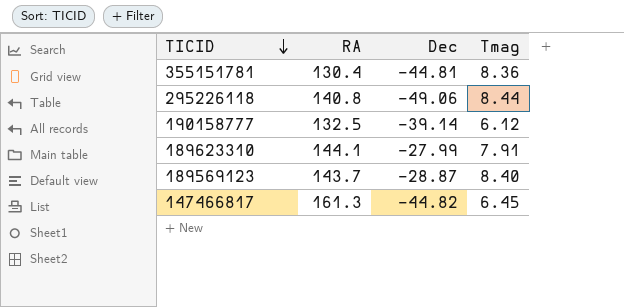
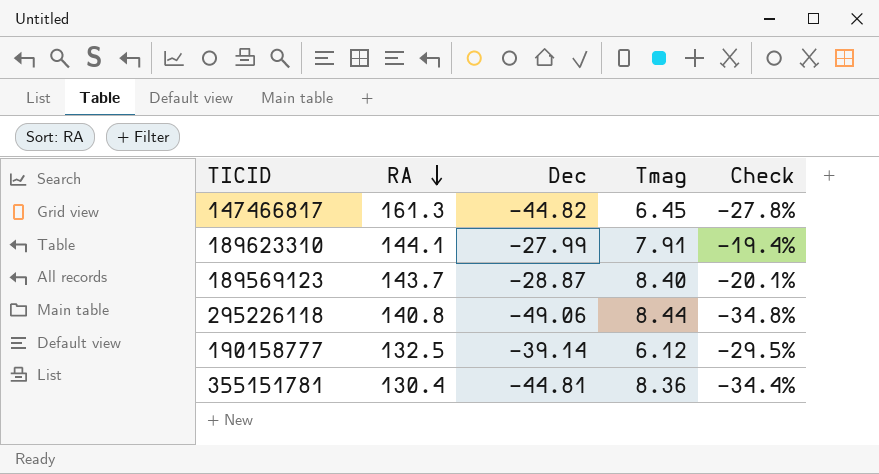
row order: TICID descending -> RA descending
column Check | formula: none -> [Dec] / [RA]

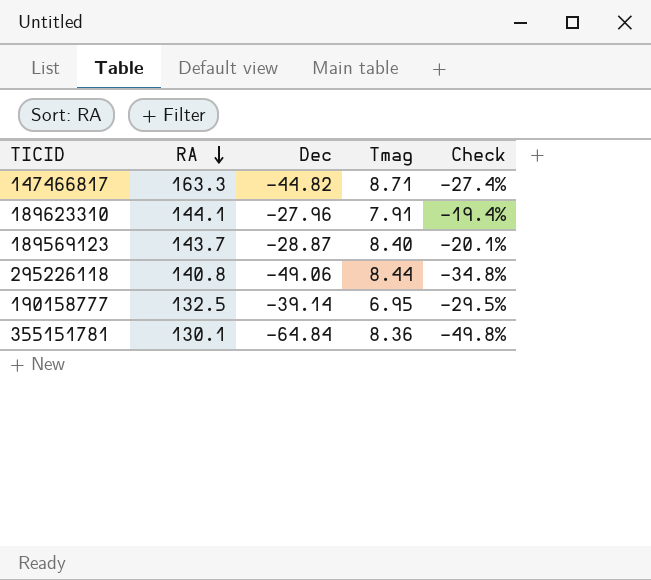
147466817 | RA: 161.3 -> 163.3
147466817 | Tmag: 6.45 -> 8.71
147466817 | Check: -27.8% -> -27.4%
189623310 | Dec: -27.99 -> -27.96
190158777 | Tmag: 6.12 -> 6.95
355151781 | RA: 130.4 -> 130.1
355151781 | Dec: -44.81 -> -64.84
355151781 | Check: -34.4% -> -49.8%

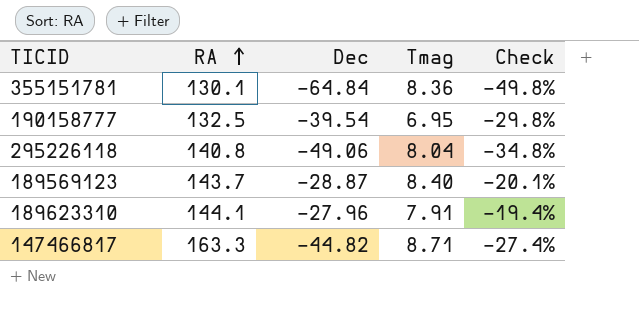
row order: RA descending -> RA ascending
190158777 | Dec: -39.14 -> -39.54
190158777 | Check: -29.5% -> -29.8%
295226118 | Tmag: 8.44 -> 8.04

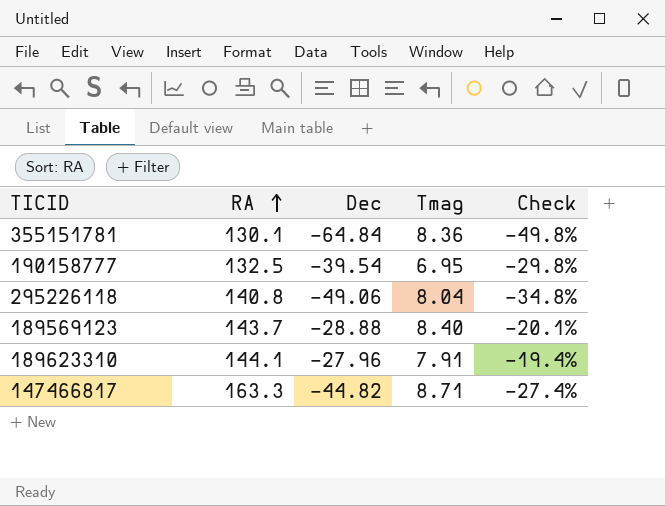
189569123 | Dec: -28.87 -> -28.88

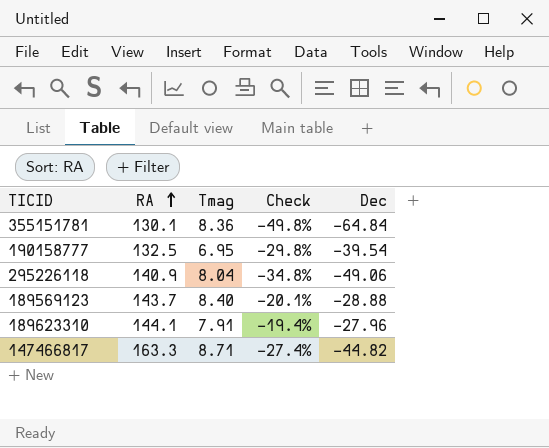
column Dec | position: 3 -> 5
295226118 | RA: 140.8 -> 140.9

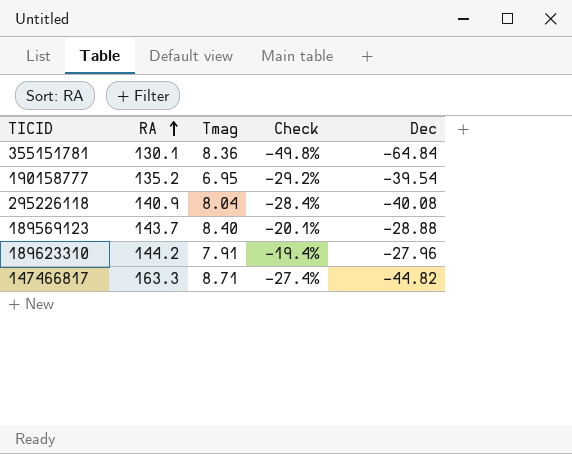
190158777 | RA: 132.5 -> 135.2
190158777 | Check: -29.8% -> -29.2%
295226118 | Check: -34.8% -> -28.4%
295226118 | Dec: -49.06 -> -40.08
189623310 | RA: 144.1 -> 144.2

